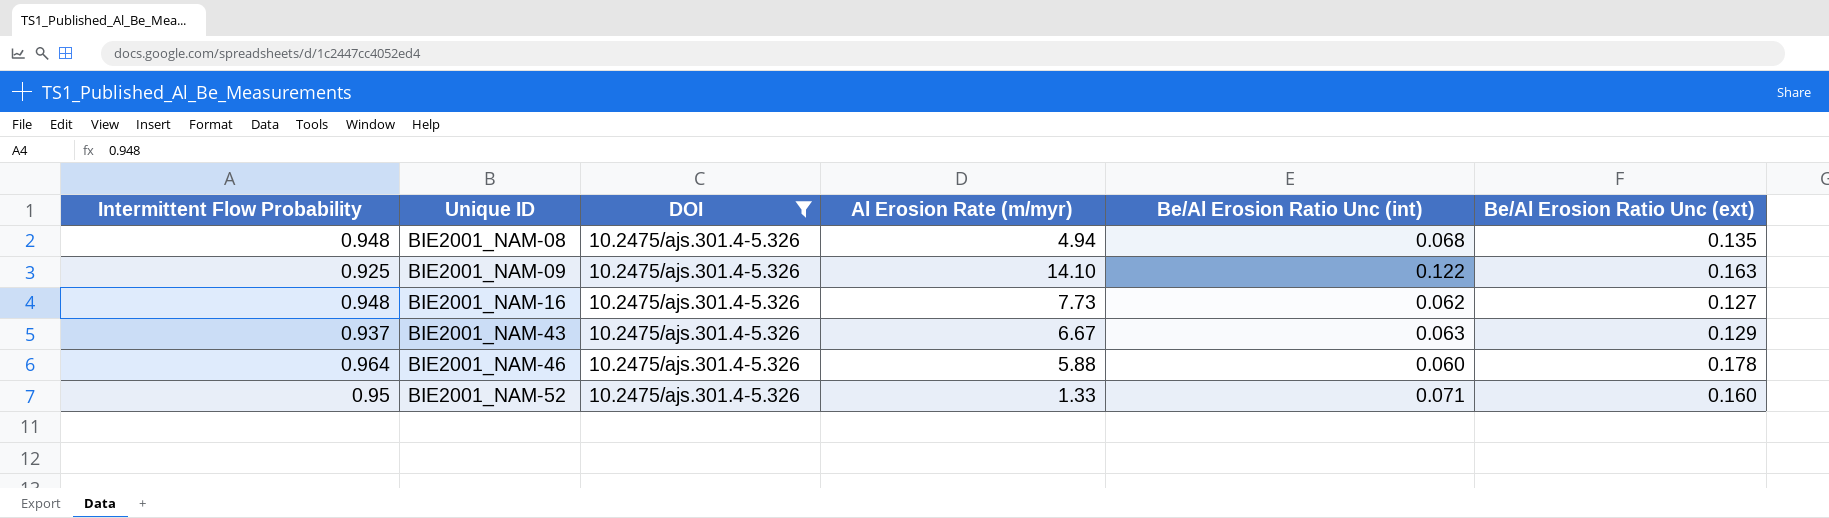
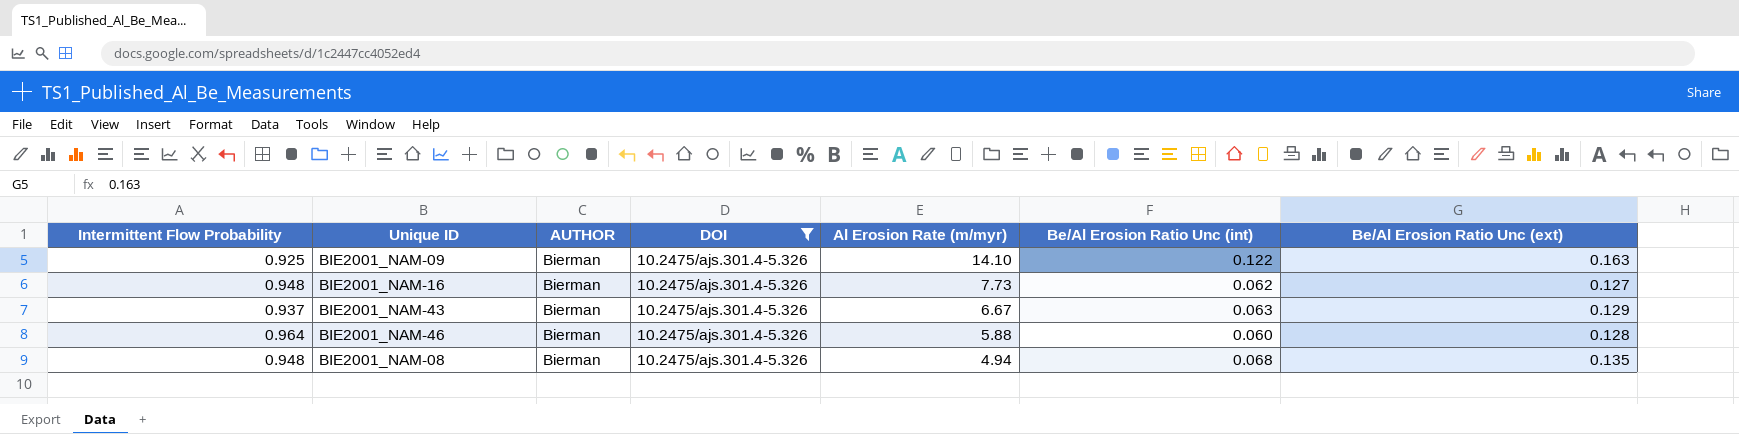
row order: Unique ID ascending -> Al Erosion Rate (m/myr) descending
column AUTHOR | position: none -> 3
row BIE2001_NAM-52: 0.95 | 10.2475/ajs.301.4-5.326 | 1.33 | 0.071 | 0.160 -> none
BIE2001_NAM-46 | Be/Al Erosion Ratio Unc (ext): 0.178 -> 0.128

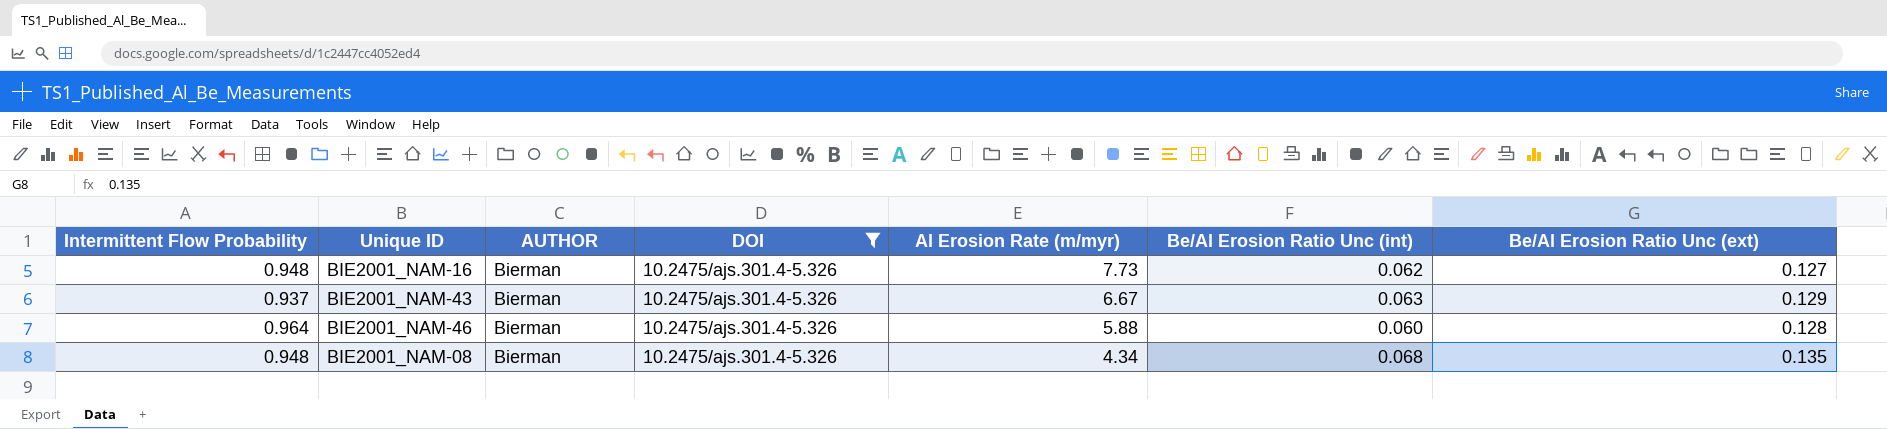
row BIE2001_NAM-09: 0.925 | Bierman | 10.2475/ajs.301.4-5.326 | 14.10 | 0.122 | 0.163 -> none
BIE2001_NAM-08 | Al Erosion Rate (m/myr): 4.94 -> 4.34

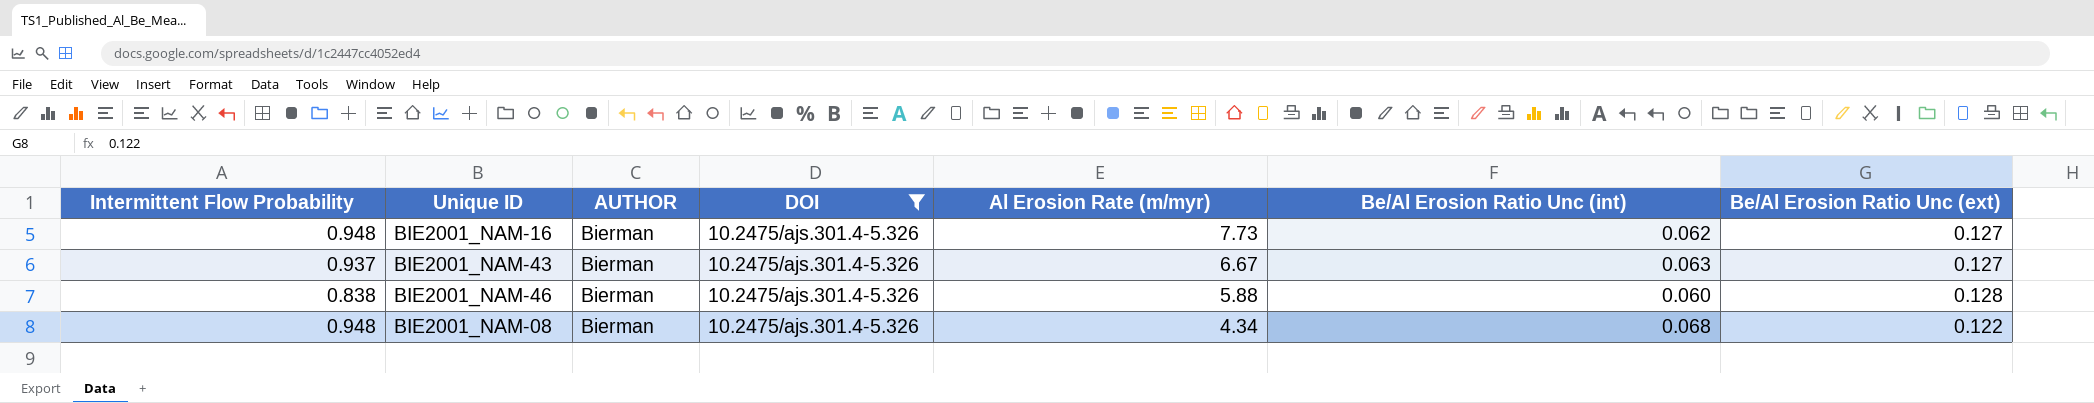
BIE2001_NAM-43 | Be/Al Erosion Ratio Unc (ext): 0.129 -> 0.127
BIE2001_NAM-46 | Intermittent Flow Probability: 0.964 -> 0.838
BIE2001_NAM-08 | Be/Al Erosion Ratio Unc (ext): 0.135 -> 0.122

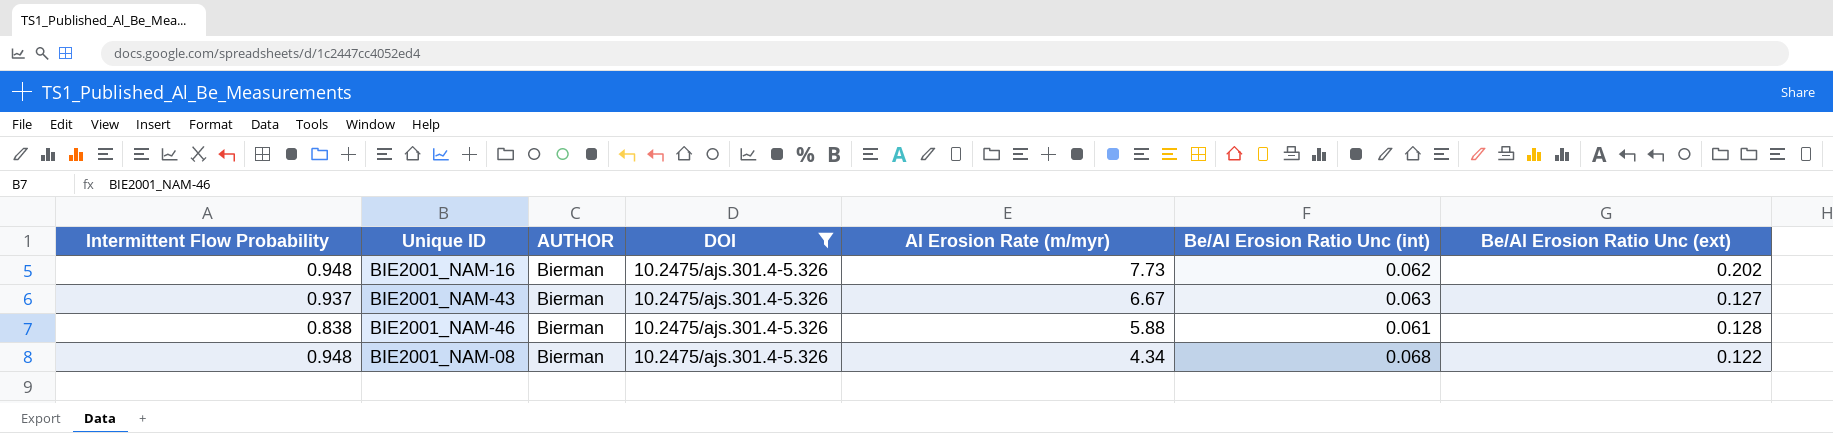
BIE2001_NAM-16 | Be/Al Erosion Ratio Unc (ext): 0.127 -> 0.202
BIE2001_NAM-46 | Be/Al Erosion Ratio Unc (int): 0.060 -> 0.061

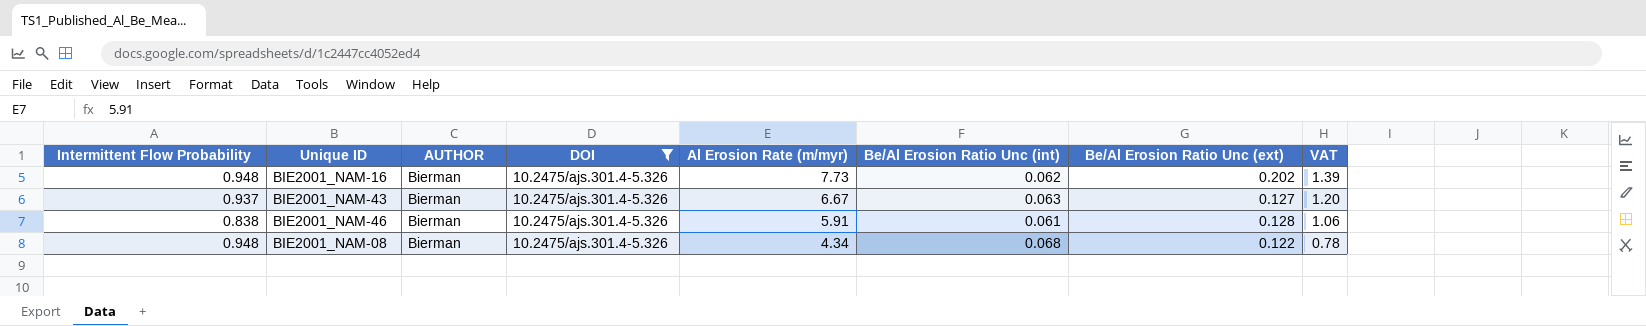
column VAT | formula: none -> [Al Erosion Rate (m/myr)] * 0.18
BIE2001_NAM-46 | Al Erosion Rate (m/myr): 5.88 -> 5.91

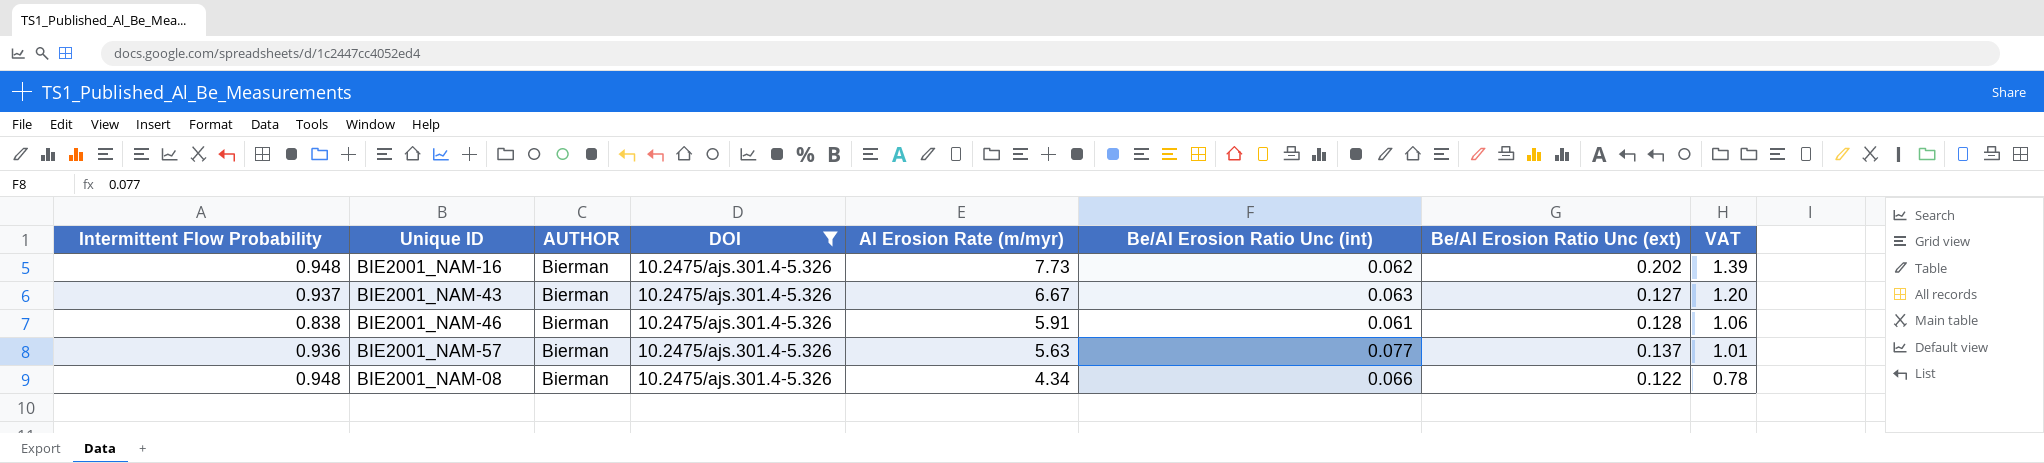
row BIE2001_NAM-57: none -> 0.936 | Bierman | 10.2475/ajs.301.4-5.326 | 5.63 | 0.077 | 0.137 | 1.01
BIE2001_NAM-08 | Be/Al Erosion Ratio Unc (int): 0.068 -> 0.066

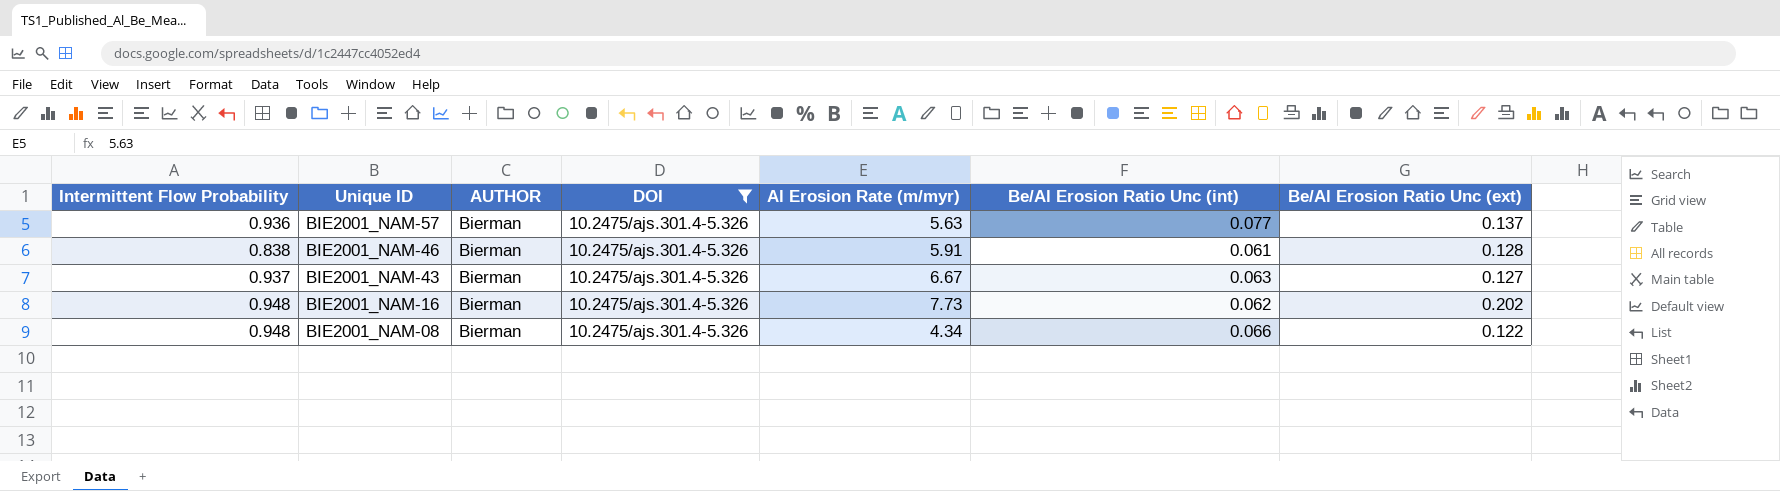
row order: Al Erosion Rate (m/myr) descending -> Unique ID descending
column VAT | formula: [Al Erosion Rate (m/myr)] * 0.18 -> none

